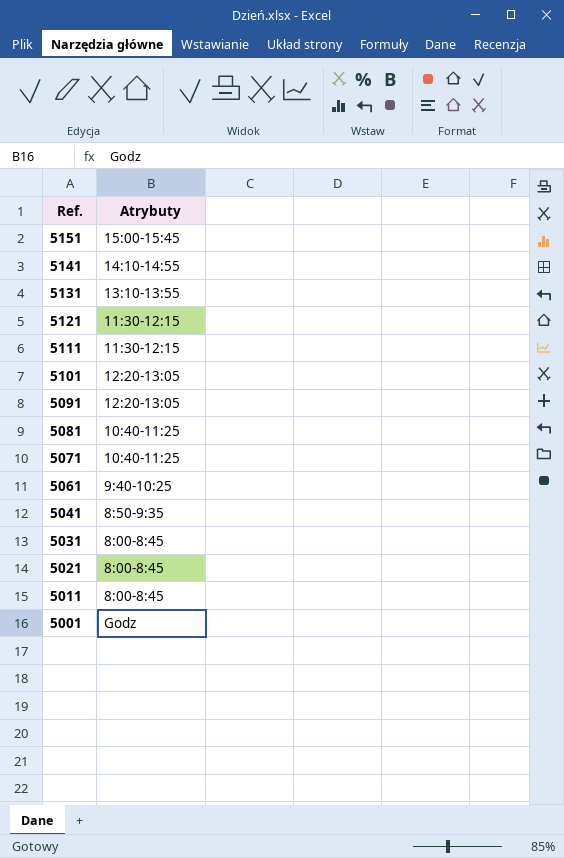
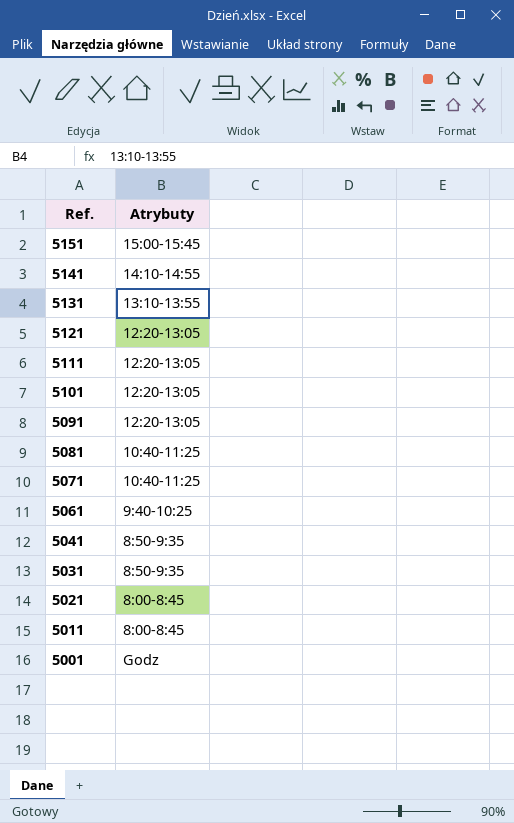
5121 | Atrybuty: 11:30-12:15 -> 12:20-13:05
5111 | Atrybuty: 11:30-12:15 -> 12:20-13:05
5031 | Atrybuty: 8:00-8:45 -> 8:50-9:35

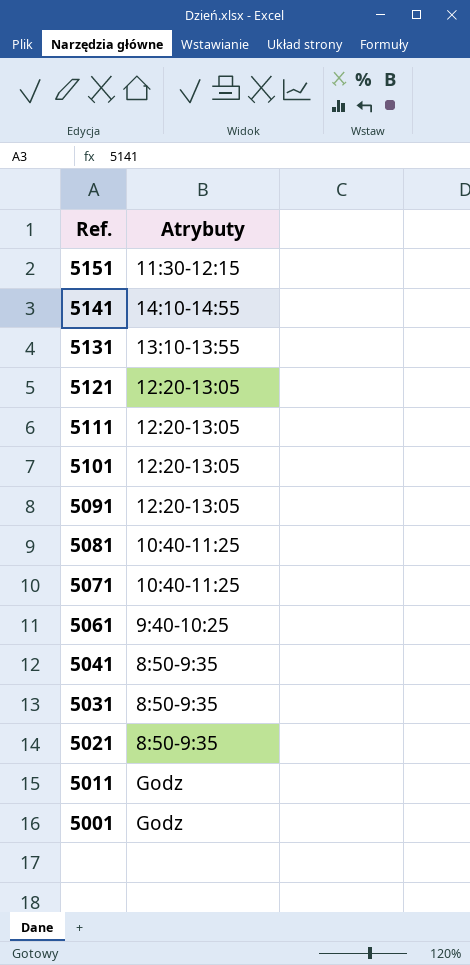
5151 | Atrybuty: 15:00-15:45 -> 11:30-12:15
5021 | Atrybuty: 8:00-8:45 -> 8:50-9:35
5011 | Atrybuty: 8:00-8:45 -> Godz

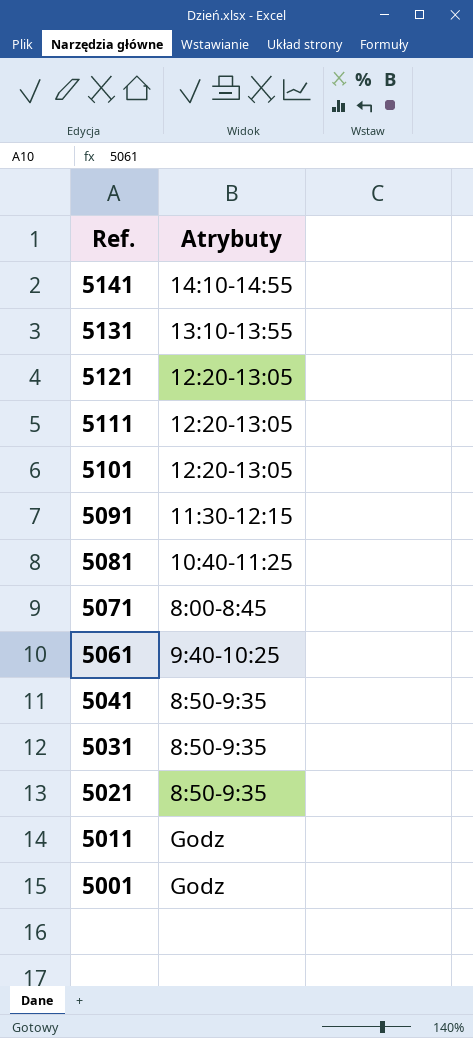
row 5151: 11:30-12:15 -> none
5091 | Atrybuty: 12:20-13:05 -> 11:30-12:15
5071 | Atrybuty: 10:40-11:25 -> 8:00-8:45

